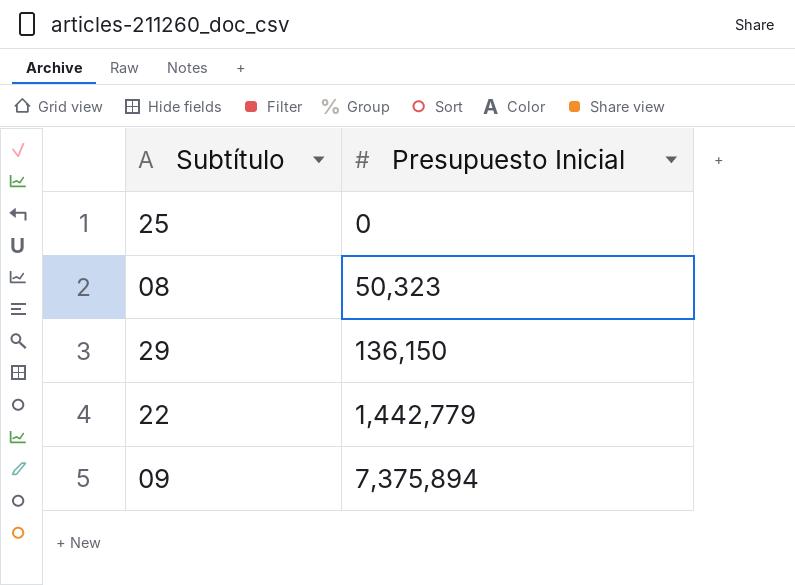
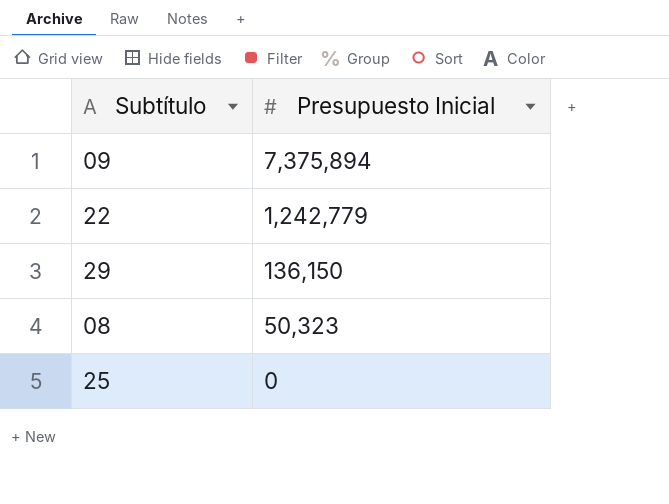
row order: Presupuesto Inicial ascending -> Presupuesto Inicial descending
22 | Presupuesto Inicial: 1,442,779 -> 1,242,779

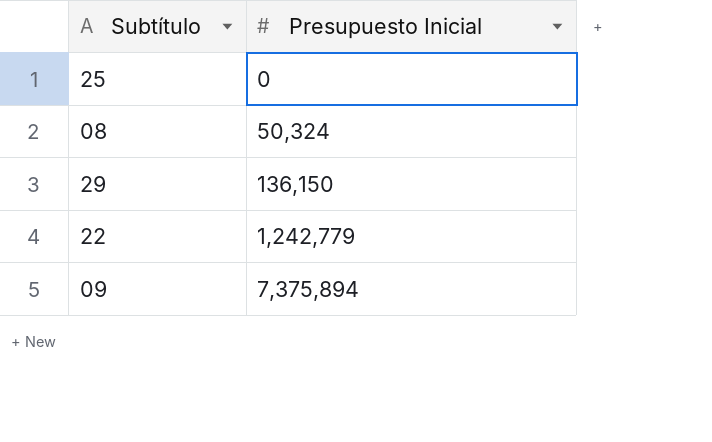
row order: Presupuesto Inicial descending -> Presupuesto Inicial ascending
08 | Presupuesto Inicial: 50,323 -> 50,324

